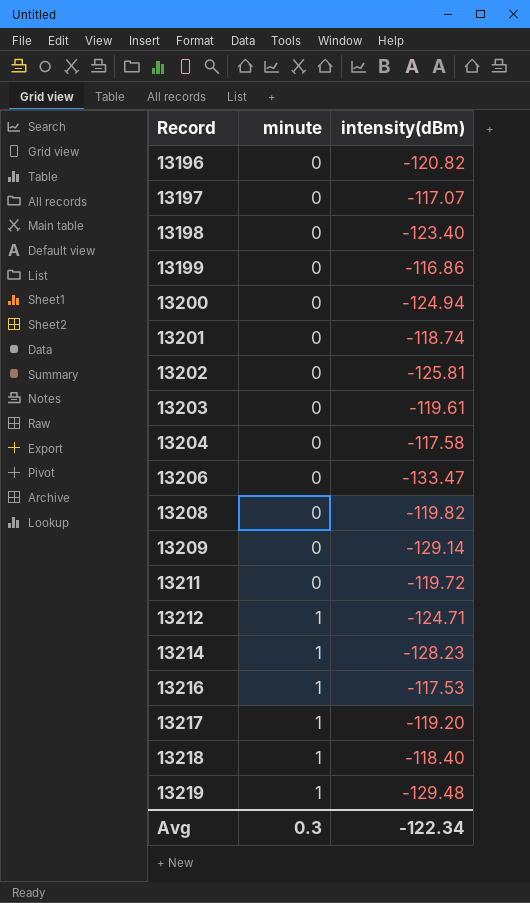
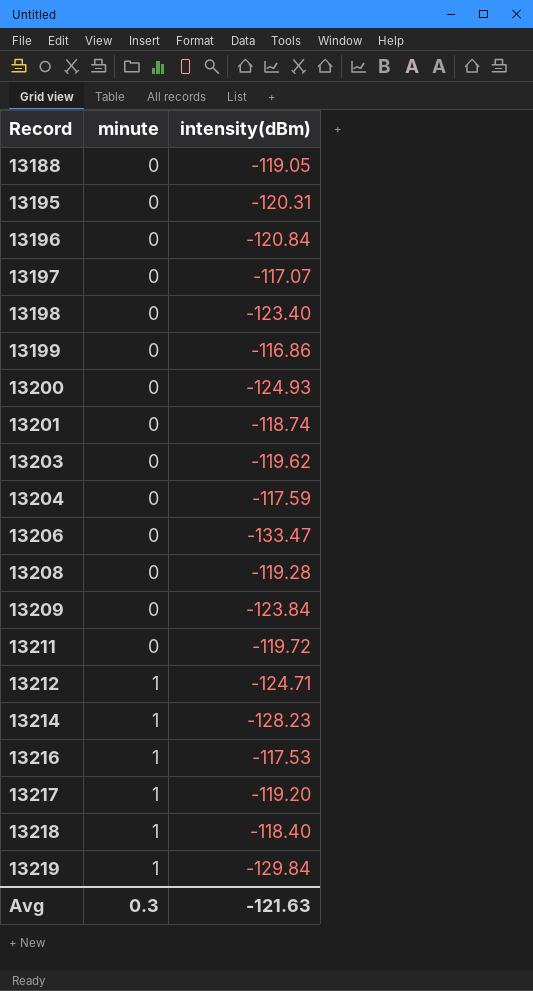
row 13202: 0 | -125.81 -> none
row 13188: none -> 0 | -119.05
row 13195: none -> 0 | -120.31
13196 | intensity(dBm): -120.82 -> -120.84
13200 | intensity(dBm): -124.94 -> -124.93
13203 | intensity(dBm): -119.61 -> -119.62
13204 | intensity(dBm): -117.58 -> -117.59
13208 | intensity(dBm): -119.82 -> -119.28
13209 | intensity(dBm): -129.14 -> -123.84
13219 | intensity(dBm): -129.48 -> -129.84
Avg | intensity(dBm): -122.34 -> -121.63

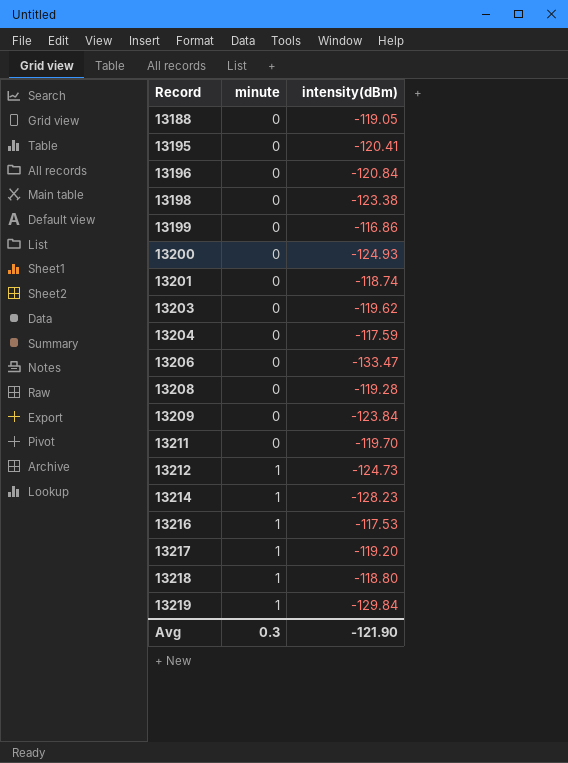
row 13197: 0 | -117.07 -> none
13195 | intensity(dBm): -120.31 -> -120.41
13198 | intensity(dBm): -123.40 -> -123.38
13211 | intensity(dBm): -119.72 -> -119.70
13212 | intensity(dBm): -124.71 -> -124.73
13218 | intensity(dBm): -118.40 -> -118.80
Avg | intensity(dBm): -121.63 -> -121.90

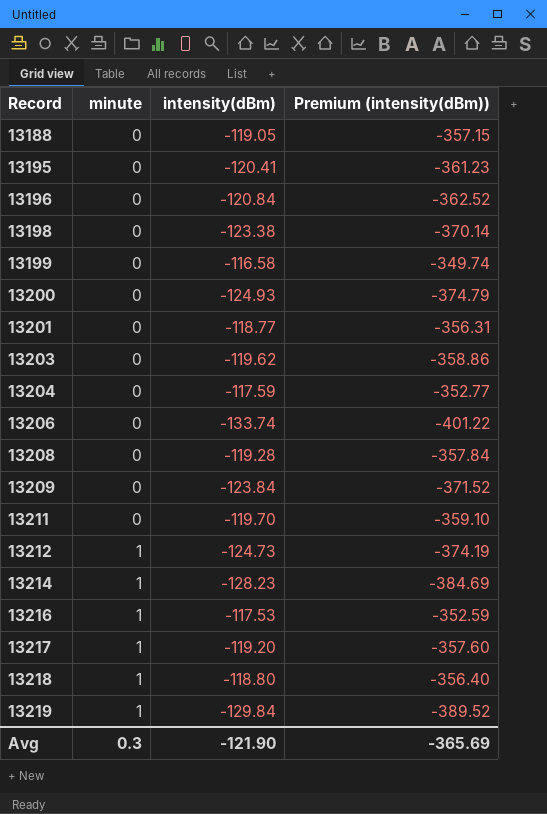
column Premium (intensity(dBm)) | formula: none -> [intensity(dBm)] * 3
13199 | intensity(dBm): -116.86 -> -116.58
13201 | intensity(dBm): -118.74 -> -118.77
13206 | intensity(dBm): -133.47 -> -133.74

